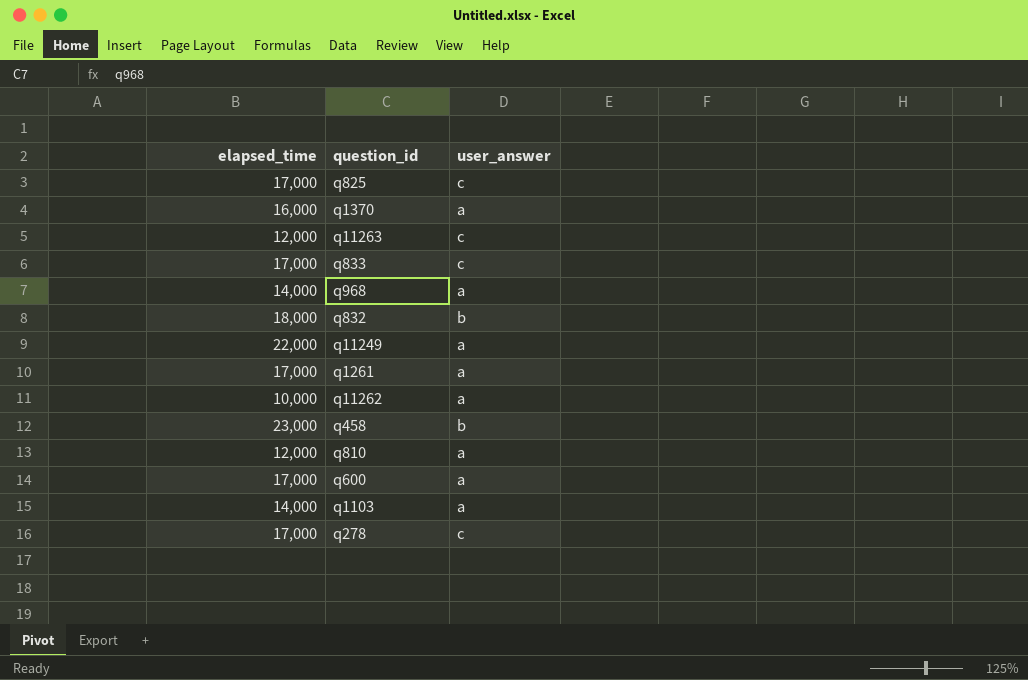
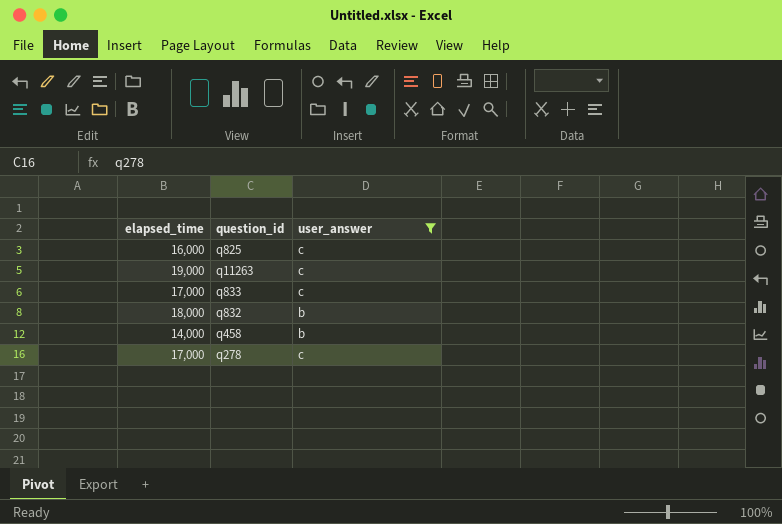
filter: none -> user_answer != a
q825 | elapsed_time: 17,000 -> 16,000
q11263 | elapsed_time: 12,000 -> 19,000
q458 | elapsed_time: 23,000 -> 14,000

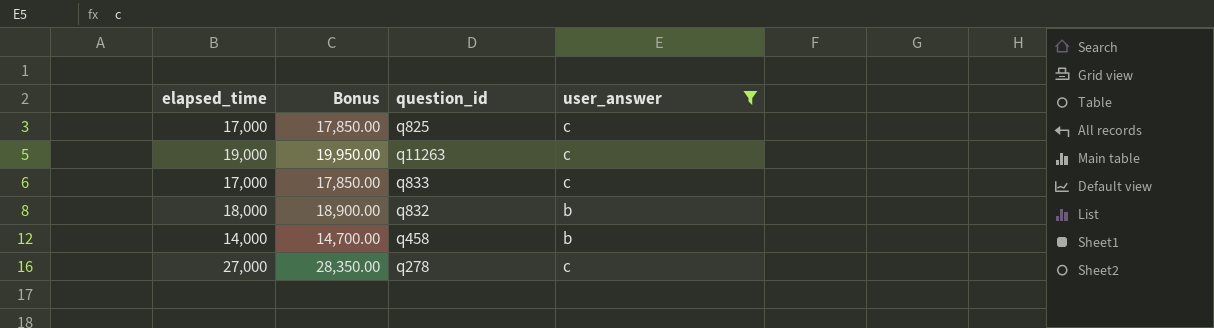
column Bonus | formula: none -> [elapsed_time] * 1.05
q825 | elapsed_time: 16,000 -> 17,000
q278 | elapsed_time: 17,000 -> 27,000

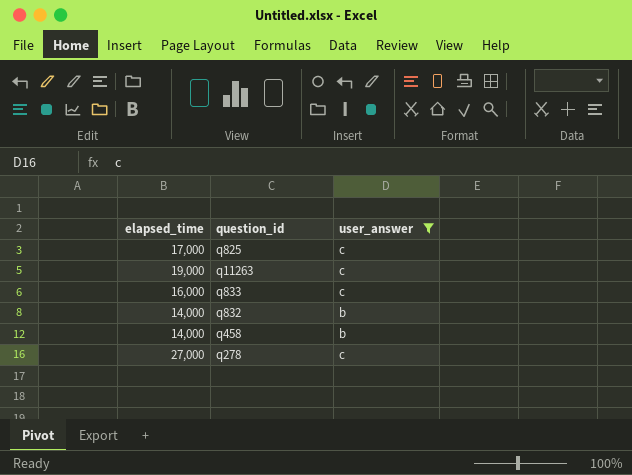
column Bonus | formula: [elapsed_time] * 1.05 -> none
q833 | elapsed_time: 17,000 -> 16,000
q832 | elapsed_time: 18,000 -> 14,000

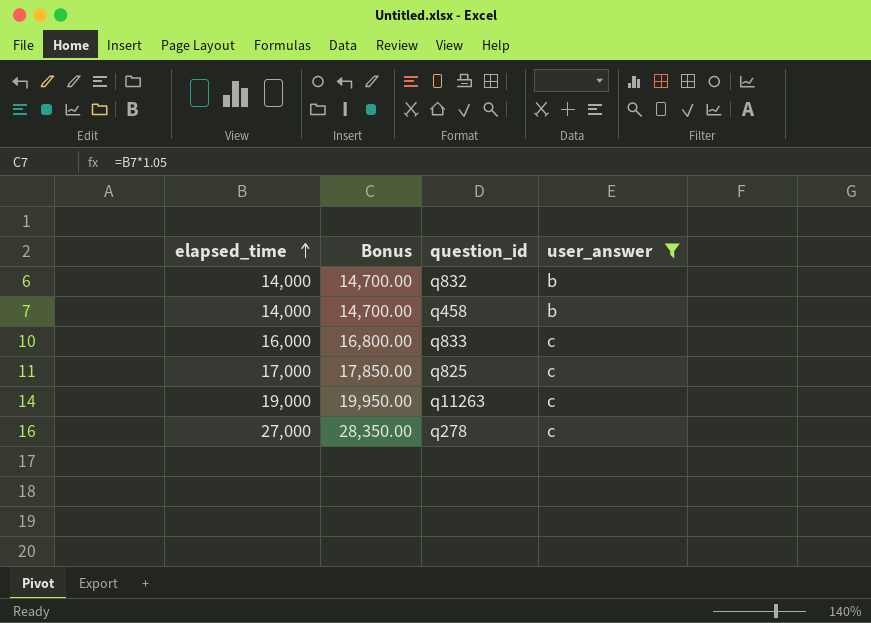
row order: none -> elapsed_time ascending
column Bonus | formula: none -> [elapsed_time] * 1.05

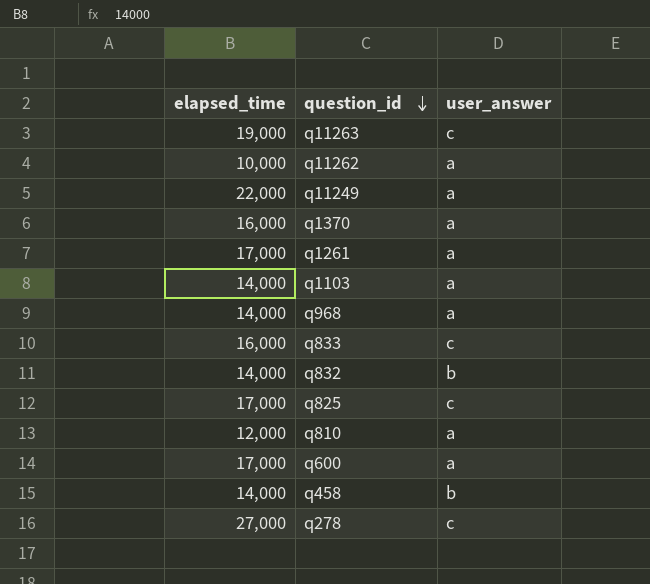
filter: user_answer != a -> none
row order: elapsed_time ascending -> question_id descending
column Bonus | formula: [elapsed_time] * 1.05 -> none

